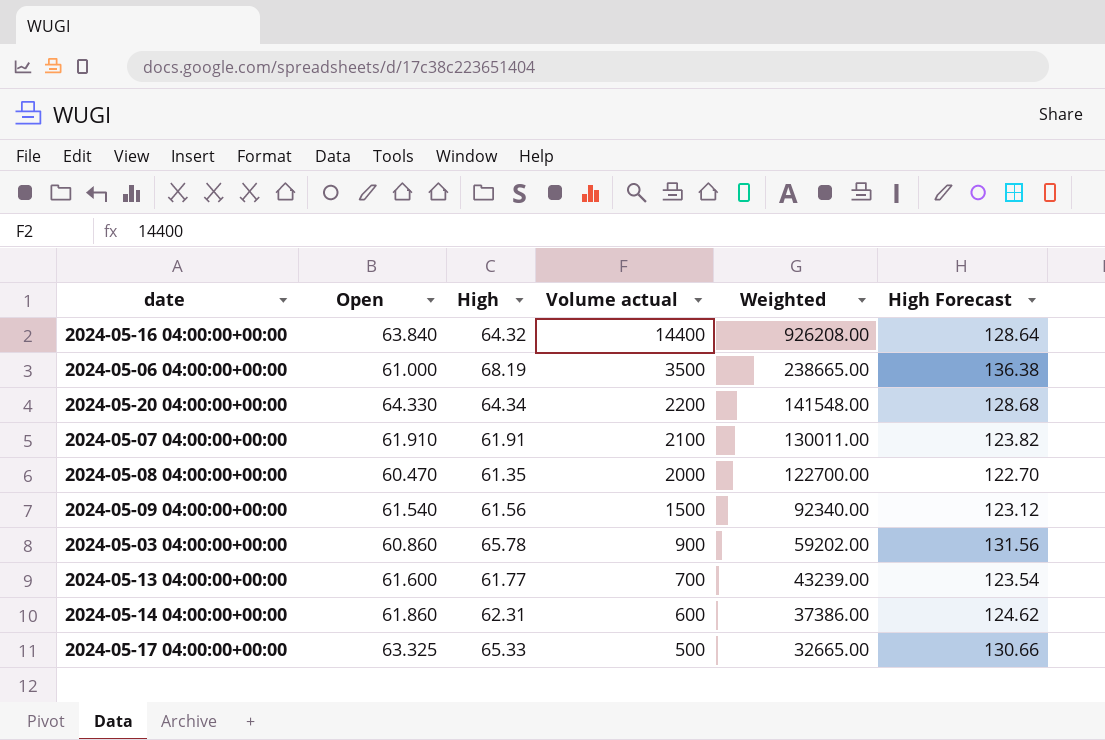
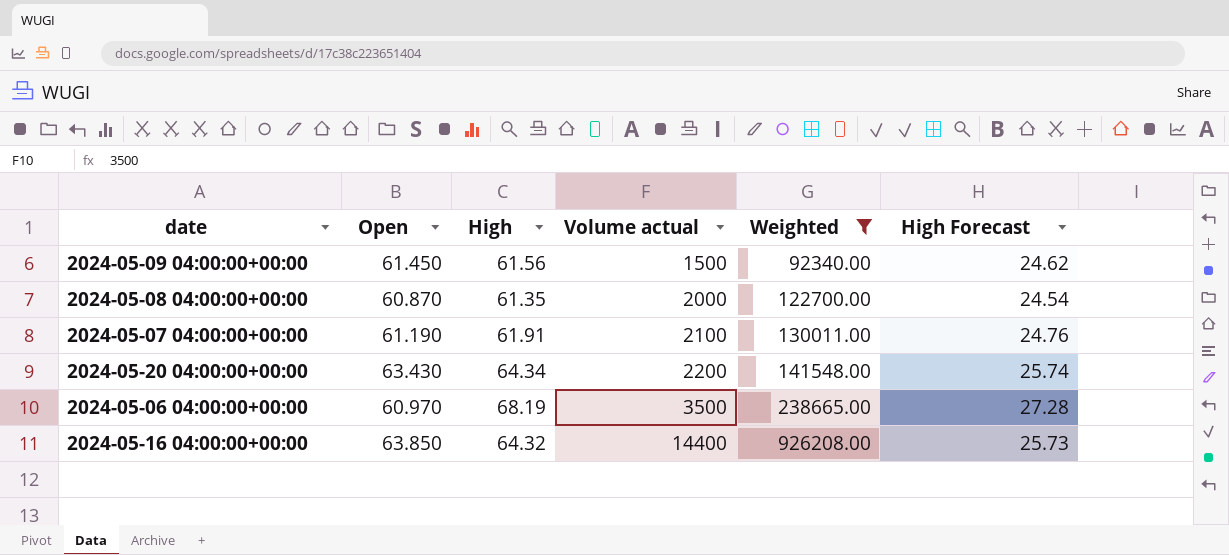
filter: none -> Weighted >= 92340.00
row order: Volume actual descending -> Volume actual ascending
column High Forecast | formula: [High] * 2 -> [High] * 0.4
2024-05-09 04:00:00+00:00 | Open: 61.540 -> 61.450
2024-05-08 04:00:00+00:00 | Open: 60.470 -> 60.870
2024-05-07 04:00:00+00:00 | Open: 61.910 -> 61.190
2024-05-20 04:00:00+00:00 | Open: 64.330 -> 63.430
2024-05-06 04:00:00+00:00 | Open: 61.000 -> 60.970
2024-05-16 04:00:00+00:00 | Open: 63.840 -> 63.850

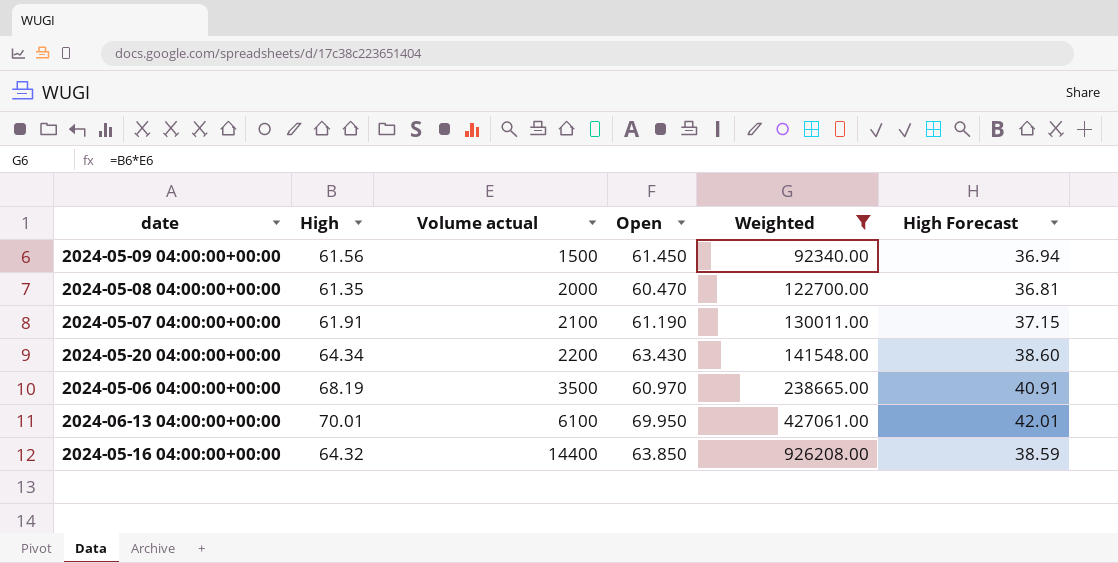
column Open | position: 2 -> 4
column High Forecast | formula: [High] * 0.4 -> [High] * 0.6
2024-05-08 04:00:00+00:00 | Open: 60.870 -> 60.470
row 2024-06-13 04:00:00+00:00: none -> 70.01 | 6100 | 69.950 | 427061.00 | 42.01

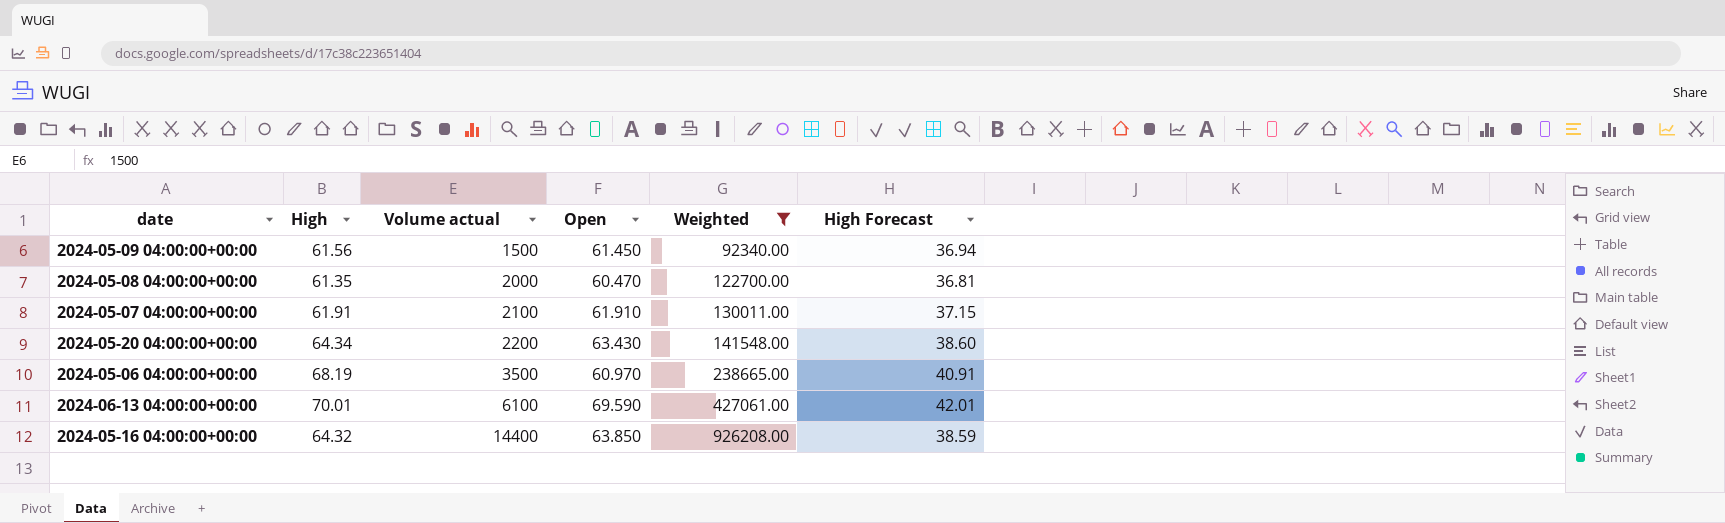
2024-05-07 04:00:00+00:00 | Open: 61.190 -> 61.910
2024-06-13 04:00:00+00:00 | Open: 69.950 -> 69.590

